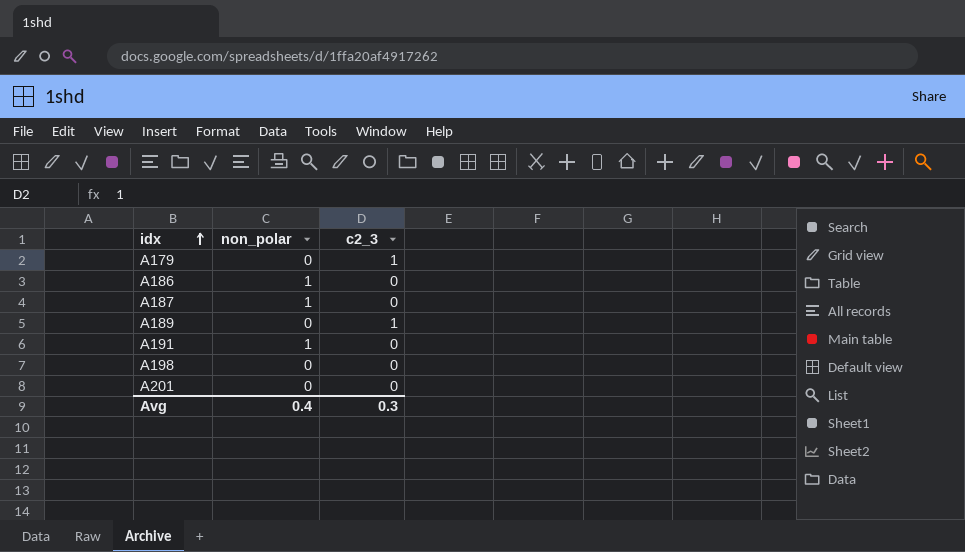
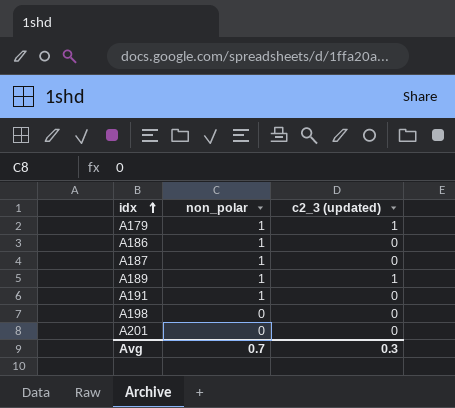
column name: c2_3 -> c2_3 (updated)
A179 | non_polar: 0 -> 1
A189 | non_polar: 0 -> 1
Avg | non_polar: 0.4 -> 0.7

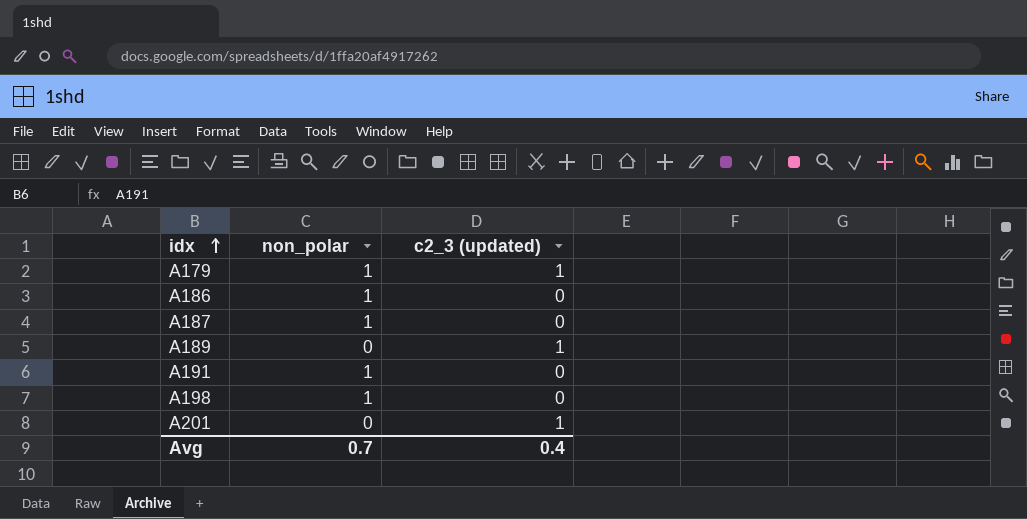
A189 | non_polar: 1 -> 0
A198 | non_polar: 0 -> 1
A201 | c2_3 (updated): 0 -> 1
Avg | c2_3 (updated): 0.3 -> 0.4

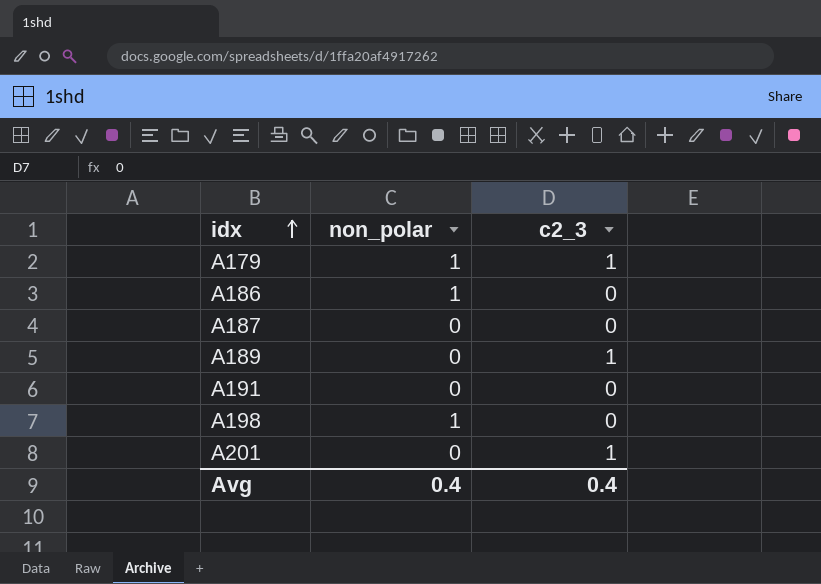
column name: c2_3 (updated) -> c2_3
A187 | non_polar: 1 -> 0
A191 | non_polar: 1 -> 0
Avg | non_polar: 0.7 -> 0.4

